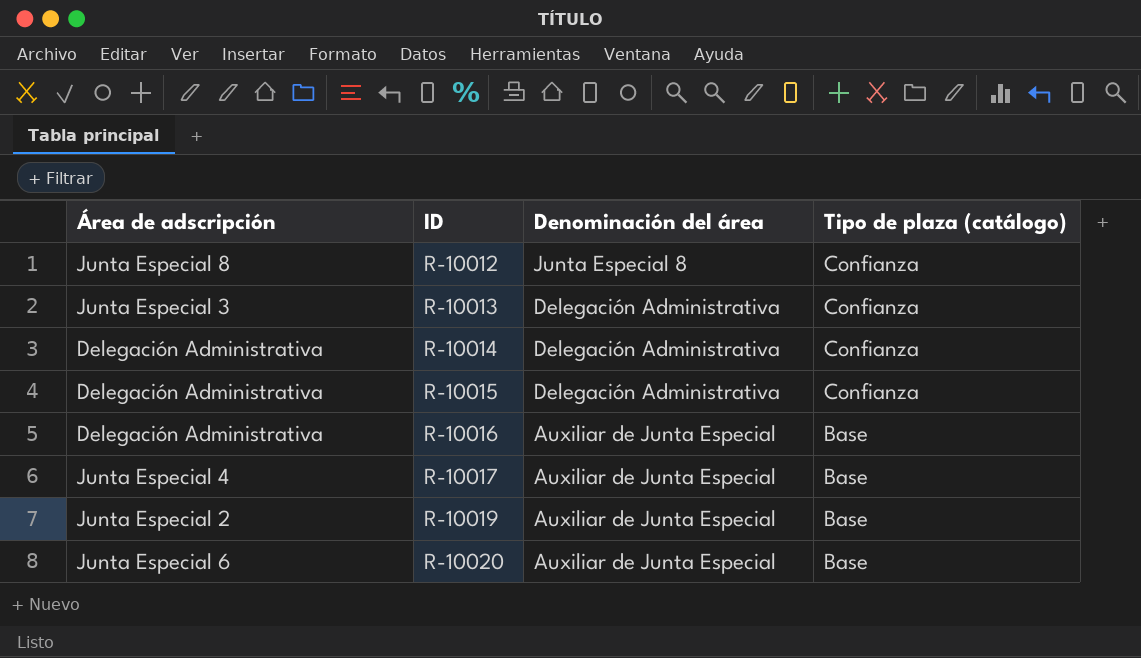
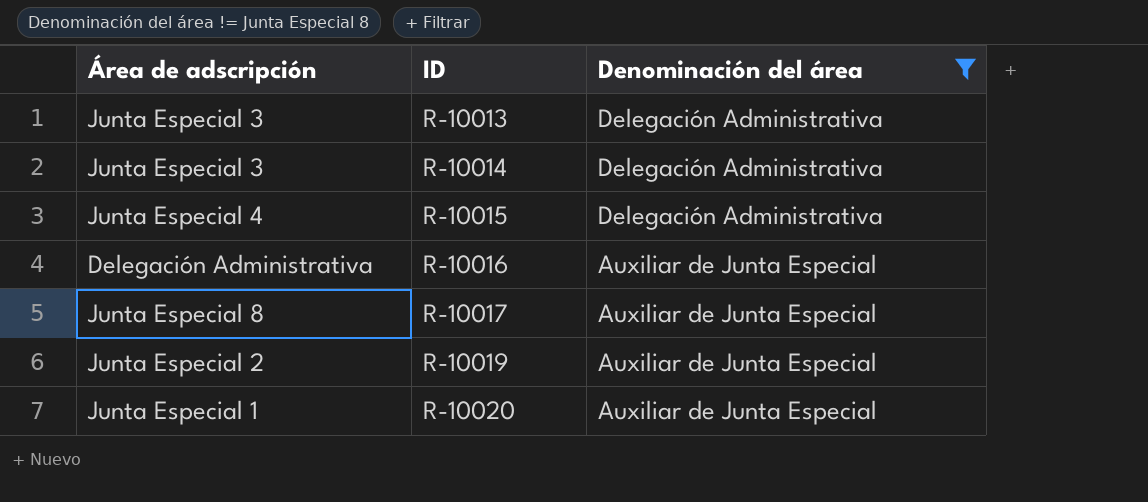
filter: none -> Denominación del área != Junta Especial 8
column Tipo de plaza (catálogo) | position: 4 -> none
R-10014 | Área de adscripción: Delegación Administrativa -> Junta Especial 3
R-10015 | Área de adscripción: Delegación Administrativa -> Junta Especial 4
R-10017 | Área de adscripción: Junta Especial 4 -> Junta Especial 8
R-10020 | Área de adscripción: Junta Especial 6 -> Junta Especial 1

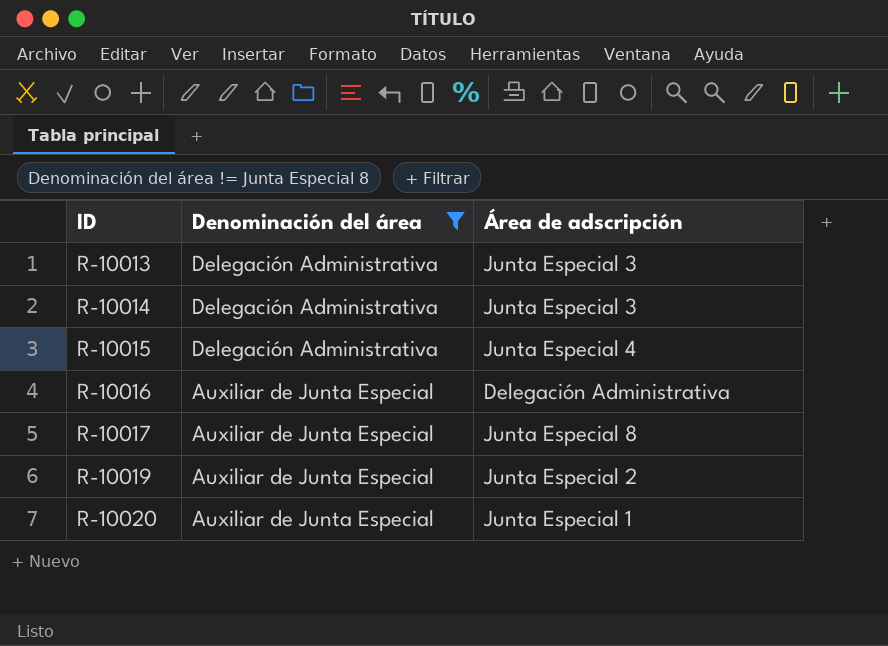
column Área de adscripción | position: 1 -> 3

